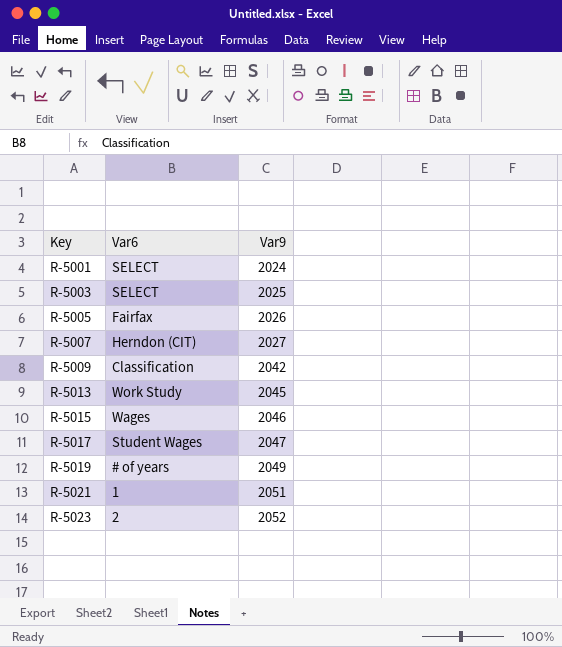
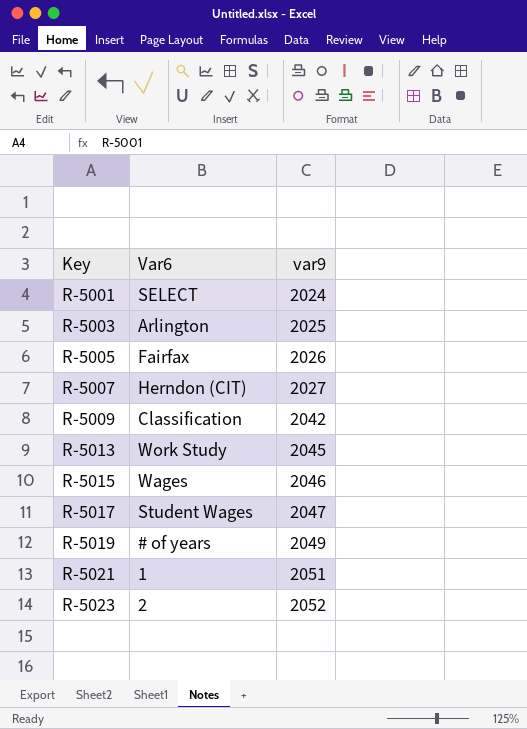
column name: Var9 -> var9
R-5003 | Var6: SELECT -> Arlington

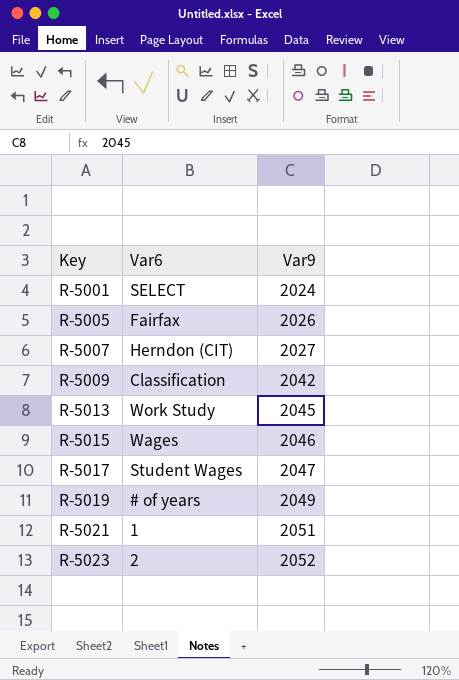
column name: var9 -> Var9
row R-5003: Arlington | 2025 -> none

